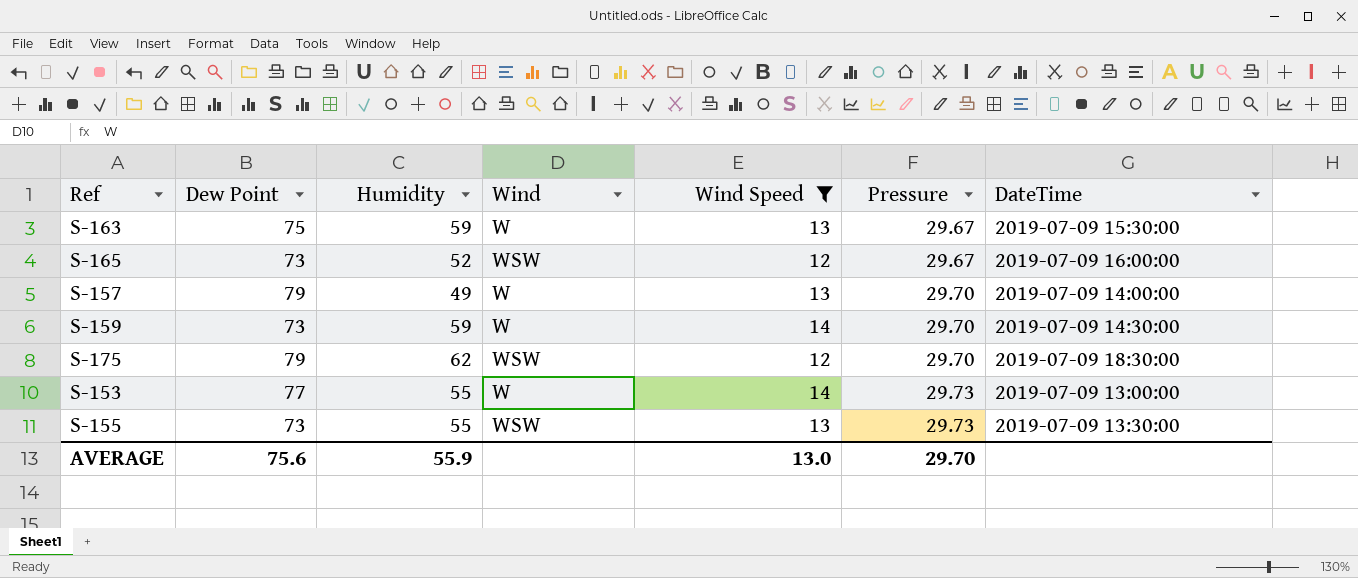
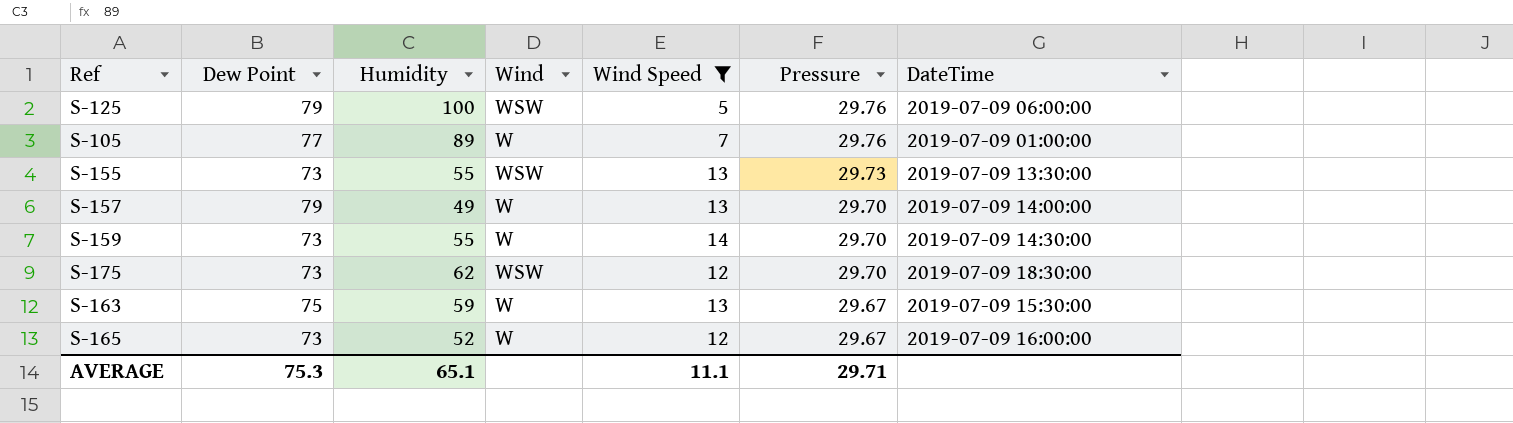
row order: Pressure ascending -> Pressure descending
row S-153: 77 | 55 | W | 14 | 29.73 | 2019-07-09 13:00:00 -> none
row S-125: none -> 79 | 100 | WSW | 5 | 29.76 | 2019-07-09 06:00:00
row S-105: none -> 77 | 89 | W | 7 | 29.76 | 2019-07-09 01:00:00
S-159 | Humidity: 59 -> 55
S-175 | Dew Point: 79 -> 73
S-165 | Wind: WSW -> W
AVERAGE | Dew Point: 75.6 -> 75.3
AVERAGE | Humidity: 55.9 -> 65.1
AVERAGE | Wind Speed: 13.0 -> 11.1
AVERAGE | Pressure: 29.70 -> 29.71

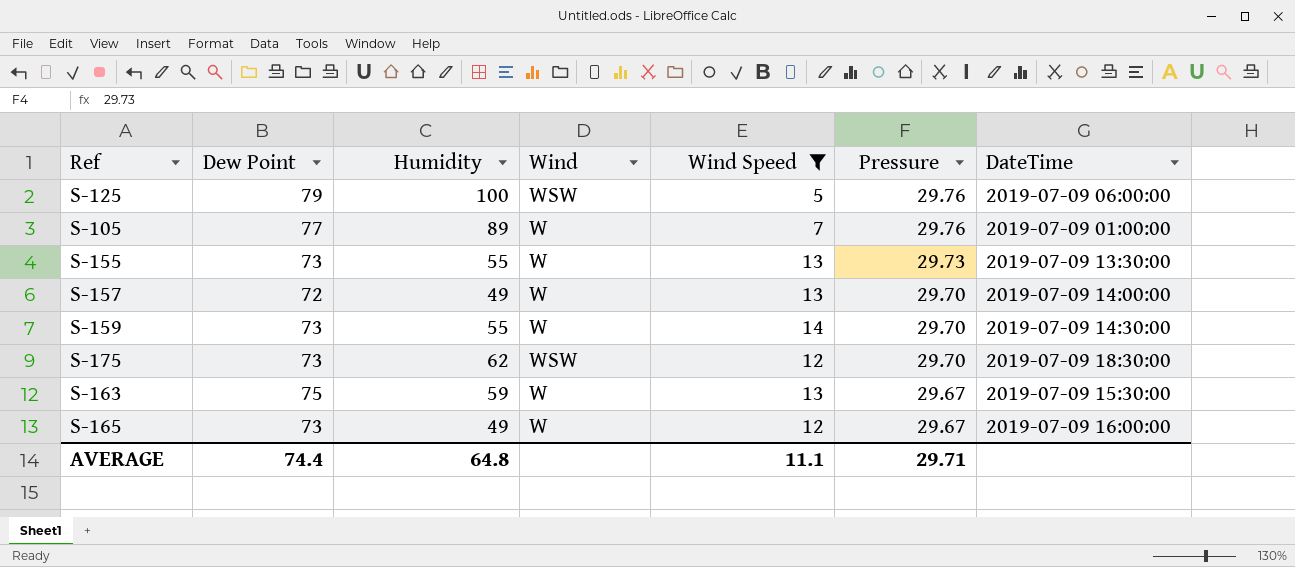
S-155 | Wind: WSW -> W
S-157 | Dew Point: 79 -> 72
S-165 | Humidity: 52 -> 49
AVERAGE | Dew Point: 75.3 -> 74.4
AVERAGE | Humidity: 65.1 -> 64.8

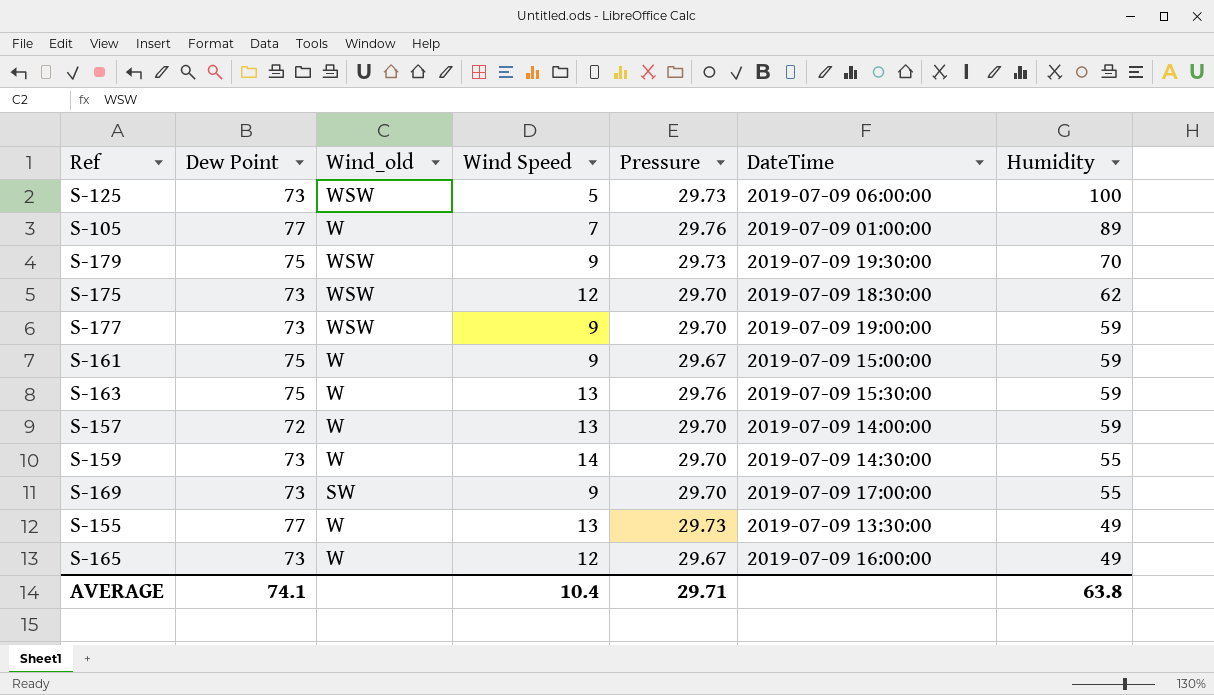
filter: Wind Speed != 9 -> none
row order: Pressure descending -> Humidity descending
column name: Wind -> Wind_old
column Humidity | position: 3 -> 7
S-125 | Dew Point: 79 -> 73
S-125 | Pressure: 29.76 -> 29.73
S-163 | Pressure: 29.67 -> 29.76
S-157 | Humidity: 49 -> 59
S-155 | Dew Point: 73 -> 77
S-155 | Humidity: 55 -> 49
AVERAGE | Dew Point: 74.4 -> 74.1
AVERAGE | Wind Speed: 11.1 -> 10.4
AVERAGE | Humidity: 64.8 -> 63.8

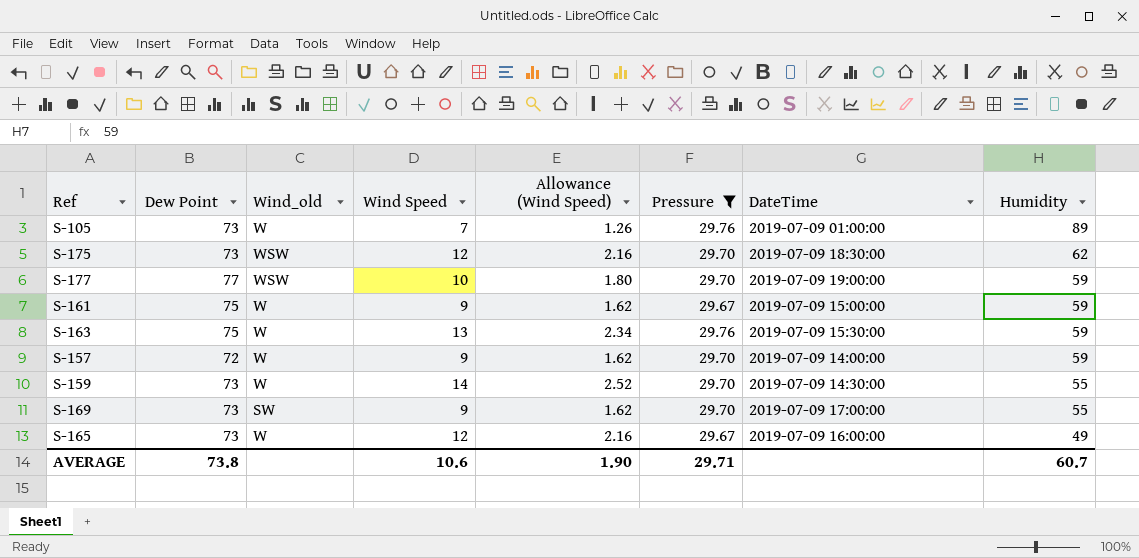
filter: none -> Pressure != 29.73
column Allowance (Wind Speed) | formula: none -> [Wind Speed] * 0.18
S-105 | Dew Point: 77 -> 73
S-177 | Dew Point: 73 -> 77
S-177 | Wind Speed: 9 -> 10
S-157 | Wind Speed: 13 -> 9
AVERAGE | Dew Point: 74.1 -> 73.8
AVERAGE | Wind Speed: 10.4 -> 10.6
AVERAGE | Humidity: 63.8 -> 60.7

